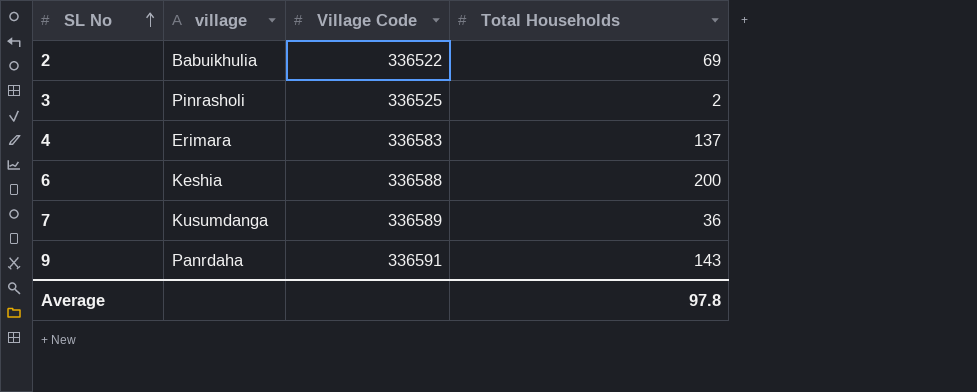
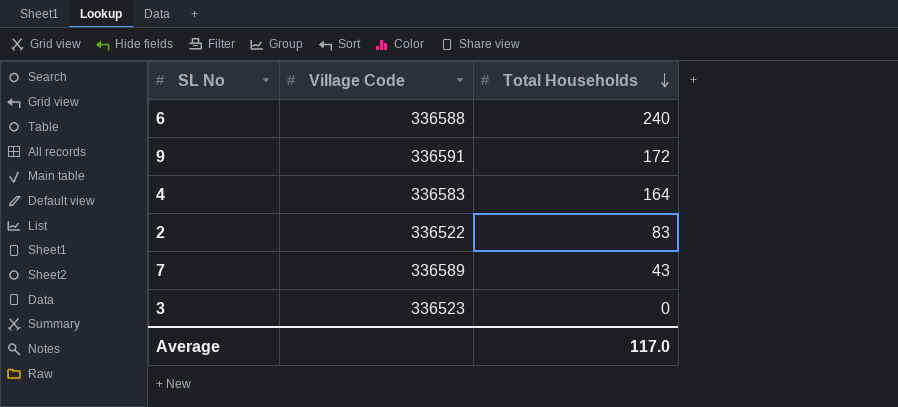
row order: SL No ascending -> Total Households descending
column village | position: 2 -> none
6 | Total Households: 200 -> 240
9 | Total Households: 143 -> 172
4 | Total Households: 137 -> 164
2 | Total Households: 69 -> 83
7 | Total Households: 36 -> 43
3 | Village Code: 336525 -> 336523
3 | Total Households: 2 -> 0
Average | Total Households: 97.8 -> 117.0

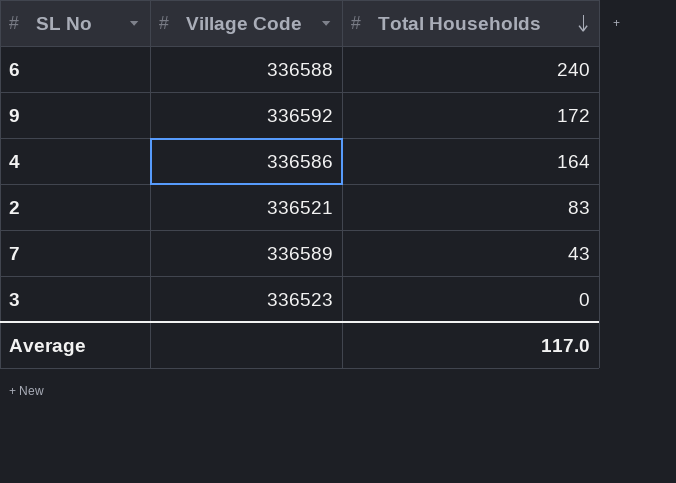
9 | Village Code: 336591 -> 336592
4 | Village Code: 336583 -> 336586
2 | Village Code: 336522 -> 336521

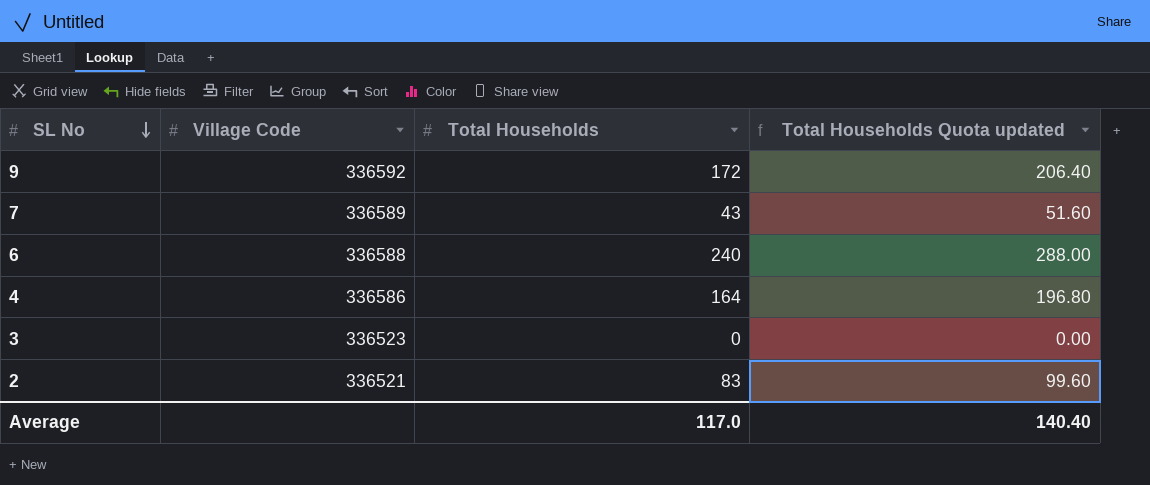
row order: Total Households descending -> SL No descending
column Total Households Quota updated | formula: none -> [Total Households] * 1.2

